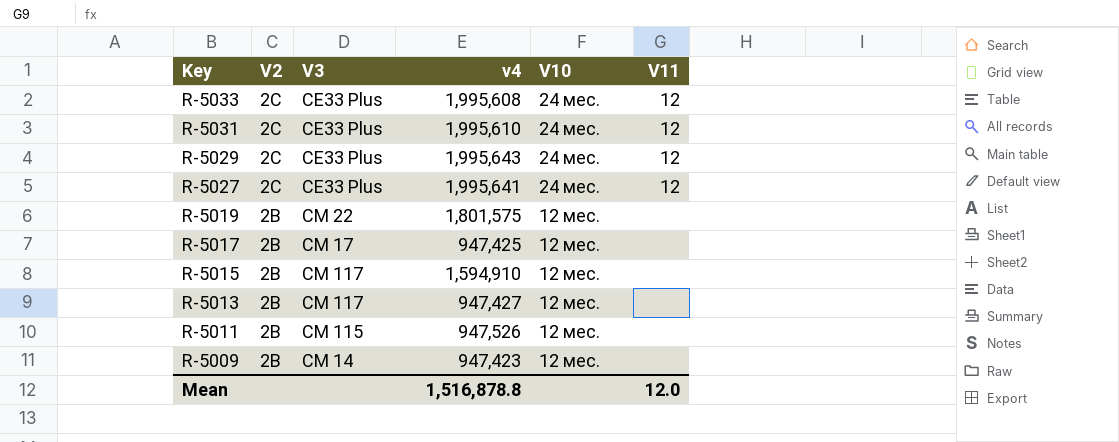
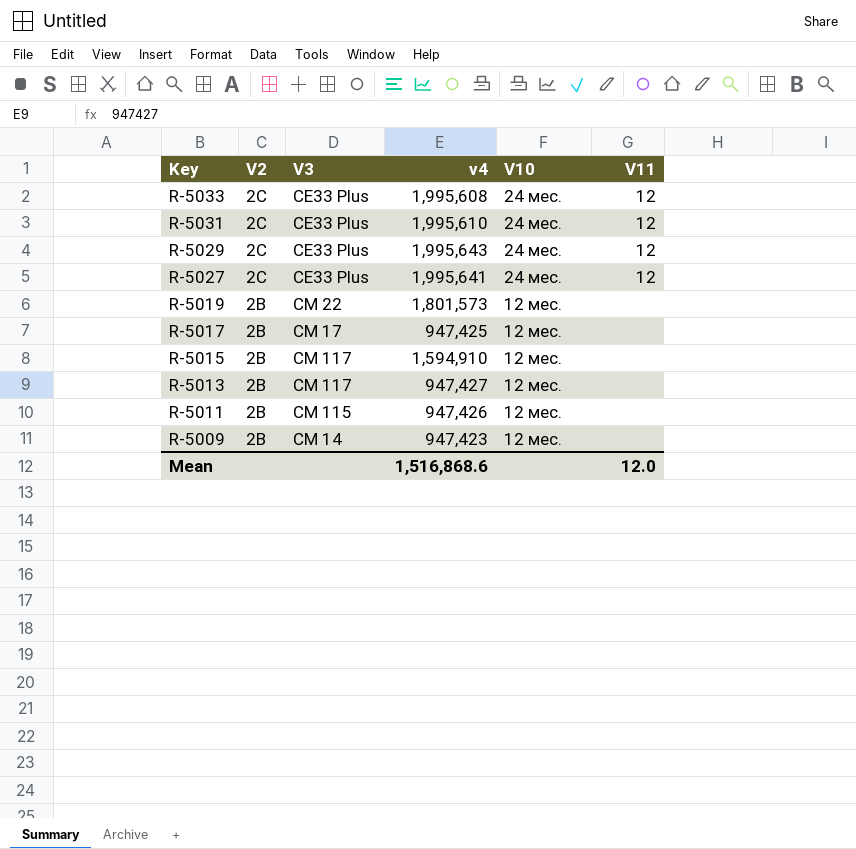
R-5019 | v4: 1,801,575 -> 1,801,573
R-5011 | v4: 947,526 -> 947,426
Mean | v4: 1,516,878.8 -> 1,516,868.6

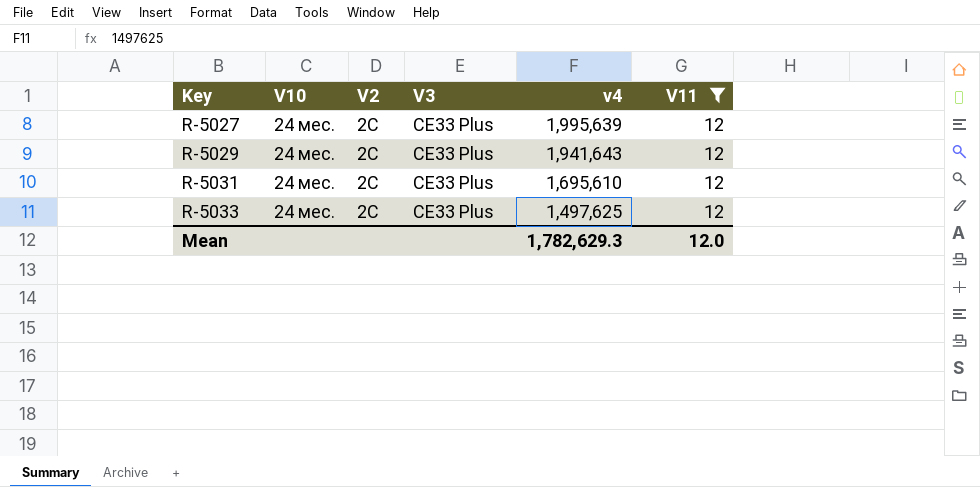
filter: none -> V11 = 12
row order: Key descending -> Key ascending
column V10 | position: 5 -> 2
R-5027 | v4: 1,995,641 -> 1,995,639
R-5029 | v4: 1,995,643 -> 1,941,643
R-5031 | v4: 1,995,610 -> 1,695,610
R-5033 | v4: 1,995,608 -> 1,497,625
Mean | v4: 1,516,868.6 -> 1,782,629.3

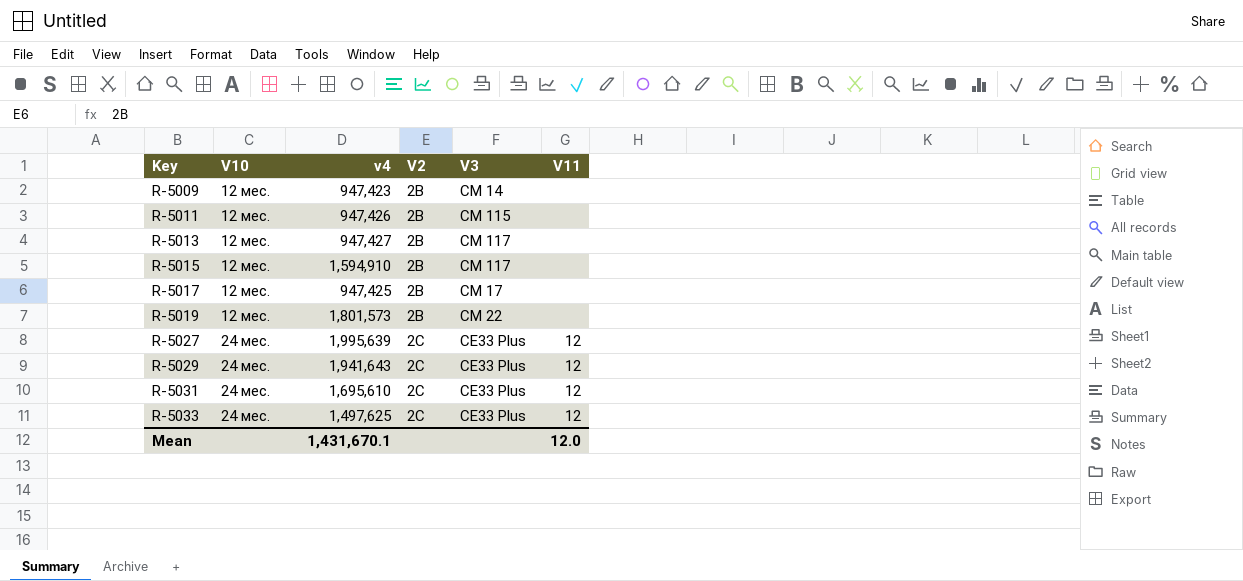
filter: V11 = 12 -> none
column v4 | position: 5 -> 3
Mean | v4: 1,782,629.3 -> 1,431,670.1

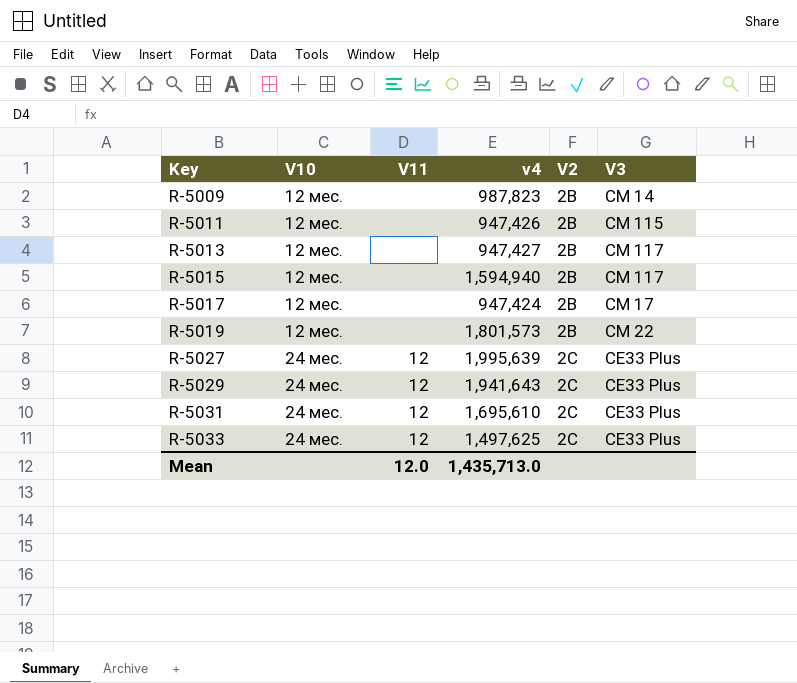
column V11 | position: 6 -> 3
R-5009 | v4: 947,423 -> 987,823
R-5015 | v4: 1,594,910 -> 1,594,940
R-5017 | v4: 947,425 -> 947,424
Mean | v4: 1,431,670.1 -> 1,435,713.0

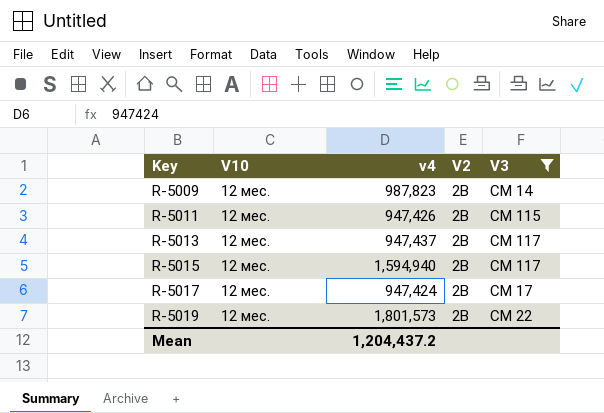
filter: none -> V3 != CE33 Plus
column V11 | position: 3 -> none
R-5013 | v4: 947,427 -> 947,437
Mean | v4: 1,435,713.0 -> 1,204,437.2

